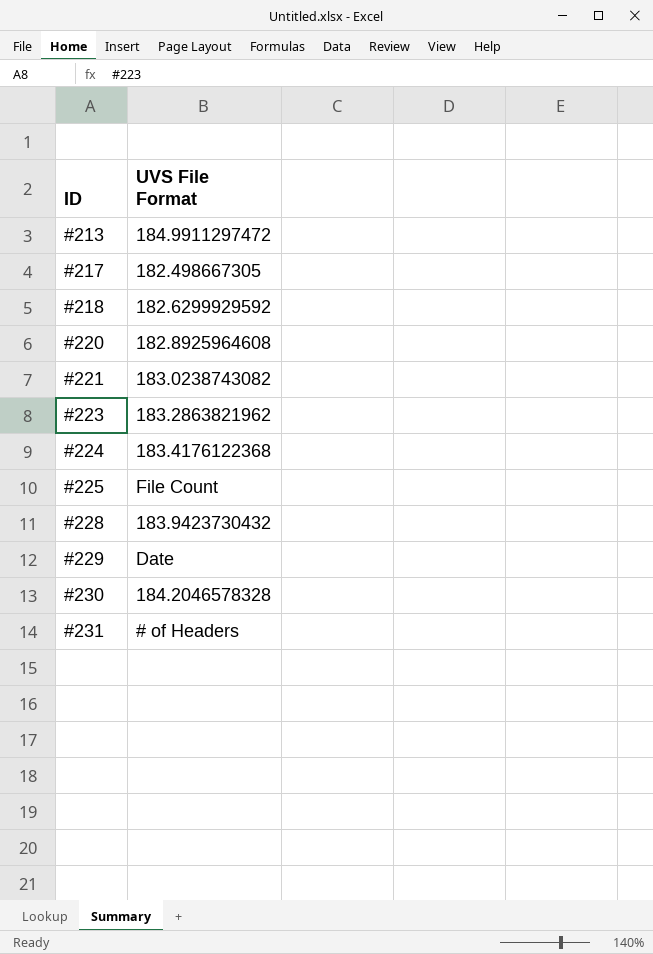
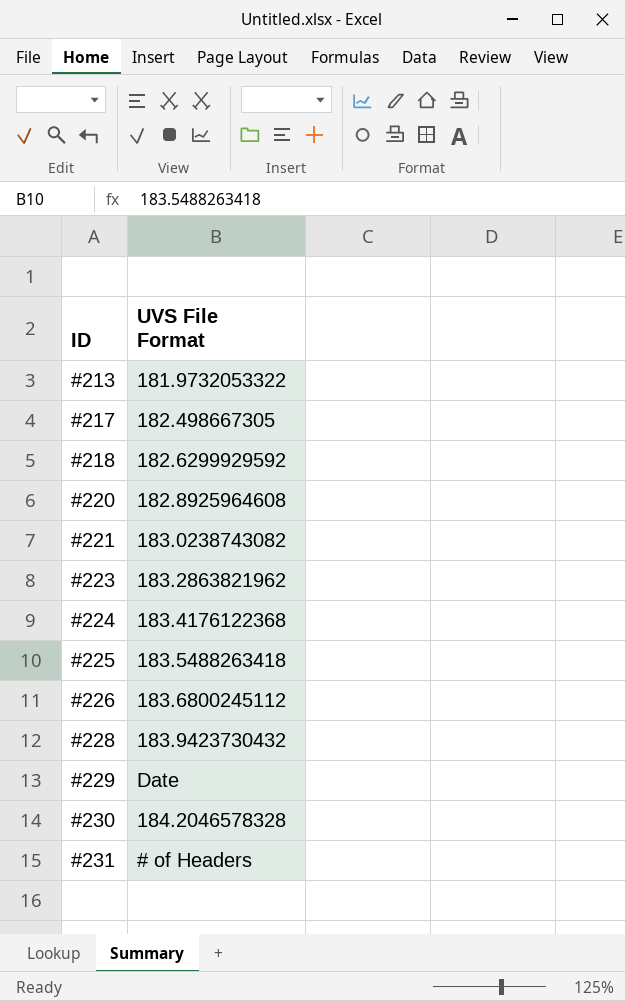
#213 | UVS File Format: 184.9911297472 -> 181.9732053322
#225 | UVS File Format: File Count -> 183.5488263418
row #226: none -> 183.6800245112

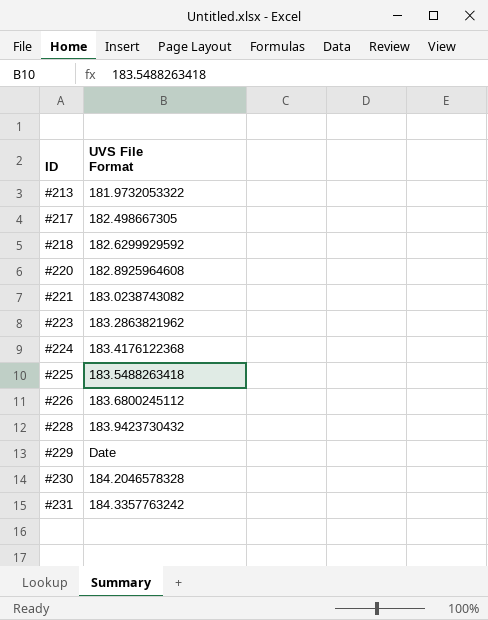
#231 | UVS File Format: # of Headers -> 184.3357763242

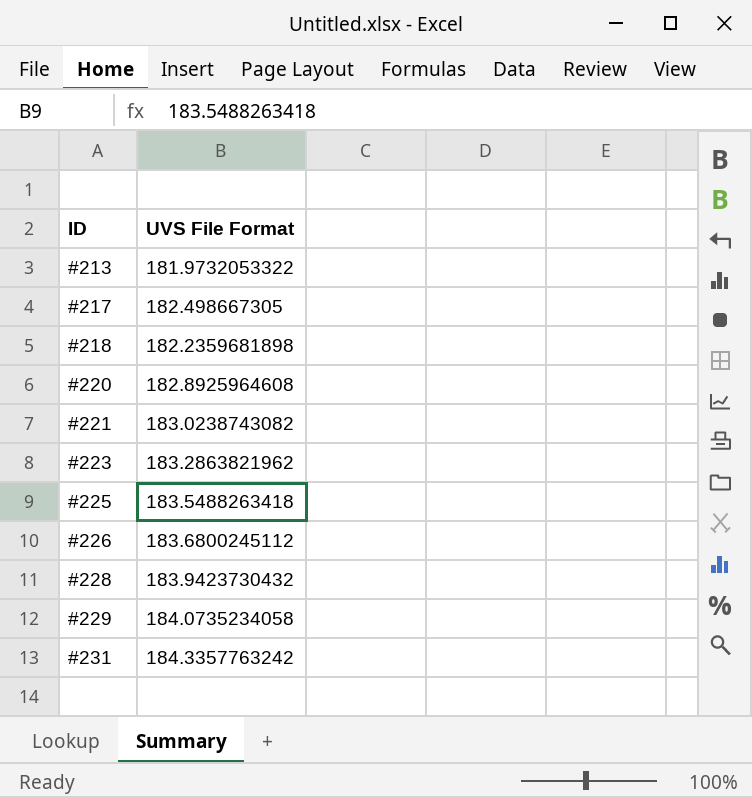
row #224: 183.4176122368 -> none
row #230: 184.2046578328 -> none
#218 | UVS File Format: 182.6299929592 -> 182.2359681898
#229 | UVS File Format: Date -> 184.0735234058

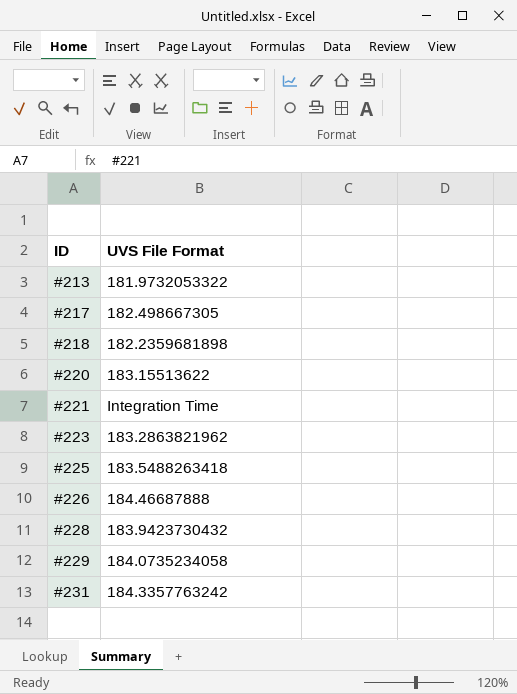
#220 | UVS File Format: 182.8925964608 -> 183.15513622
#221 | UVS File Format: 183.0238743082 -> Integration Time
#226 | UVS File Format: 183.6800245112 -> 184.46687888

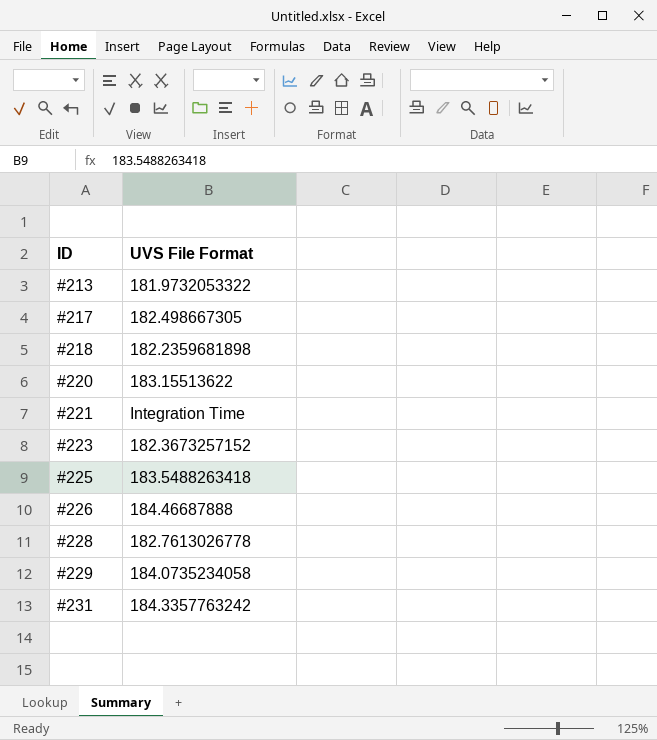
#223 | UVS File Format: 183.2863821962 -> 182.3673257152
#228 | UVS File Format: 183.9423730432 -> 182.7613026778

